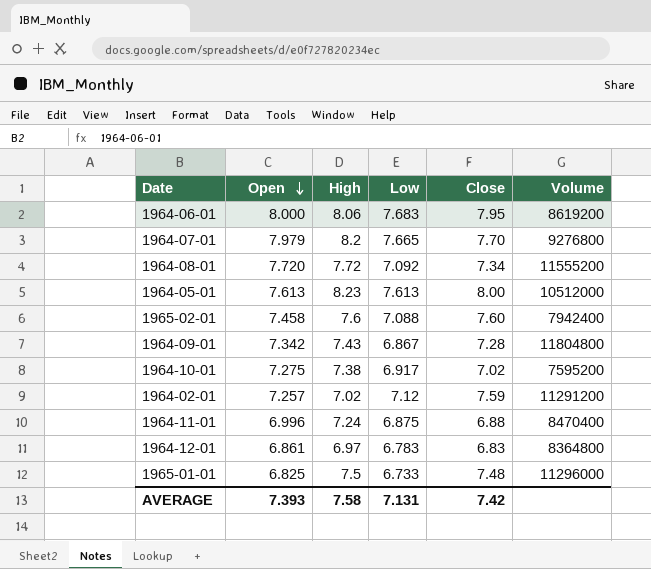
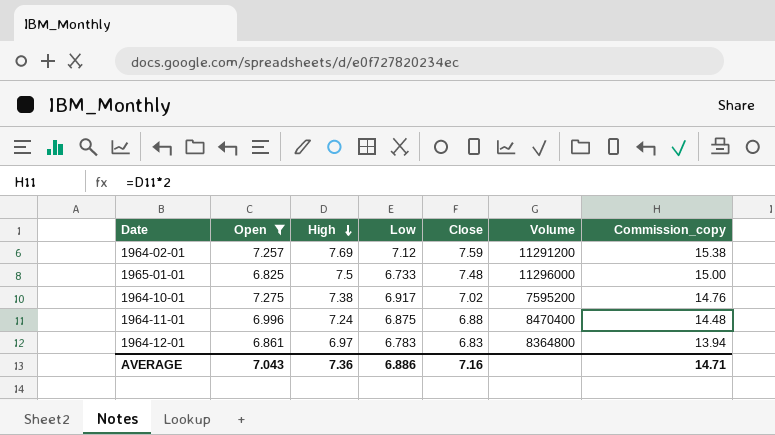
filter: none -> Open <= 7.275
row order: Open descending -> High descending
column Commission_copy | formula: none -> [High] * 2
1964-02-01 | High: 7.02 -> 7.69
AVERAGE | Open: 7.393 -> 7.043
AVERAGE | High: 7.58 -> 7.36
AVERAGE | Low: 7.131 -> 6.886
AVERAGE | Close: 7.42 -> 7.16

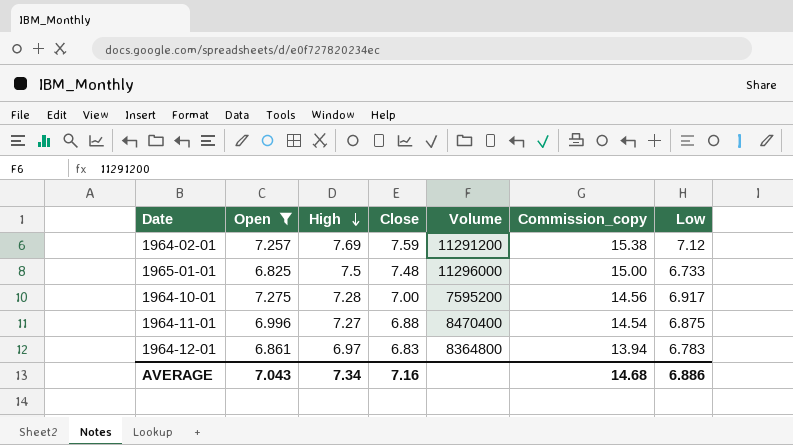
column Low | position: 4 -> 7
1964-10-01 | High: 7.38 -> 7.28
1964-10-01 | Close: 7.02 -> 7.00
1964-10-01 | Commission_copy: 14.76 -> 14.56
1964-11-01 | High: 7.24 -> 7.27
1964-11-01 | Commission_copy: 14.48 -> 14.54
AVERAGE | High: 7.36 -> 7.34
AVERAGE | Commission_copy: 14.71 -> 14.68

